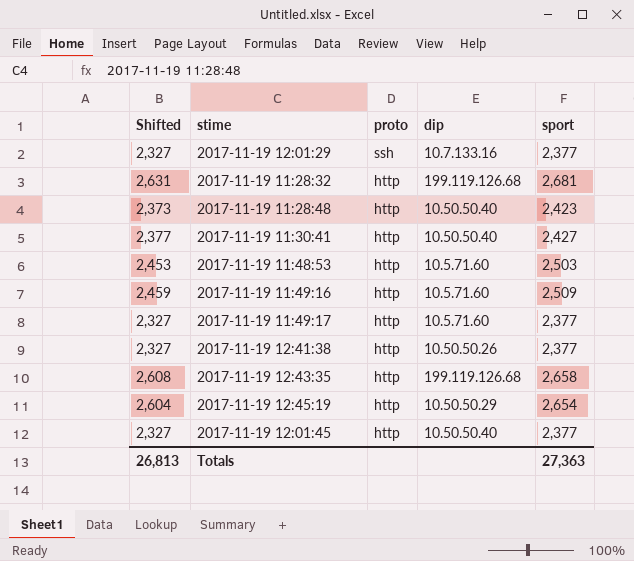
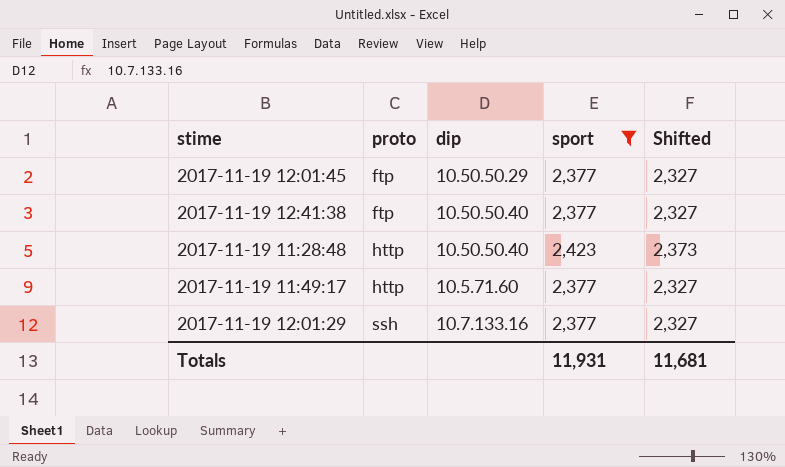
filter: none -> sport <= 2,423
row order: proto descending -> proto ascending
column Shifted | position: 1 -> 5
2017-11-19 12:01:45 | proto: http -> ftp
2017-11-19 12:01:45 | dip: 10.50.50.40 -> 10.50.50.29
2017-11-19 12:41:38 | proto: http -> ftp
2017-11-19 12:41:38 | dip: 10.50.50.26 -> 10.50.50.40
Totals | sport: 27,363 -> 11,931
Totals | Shifted: 26,813 -> 11,681

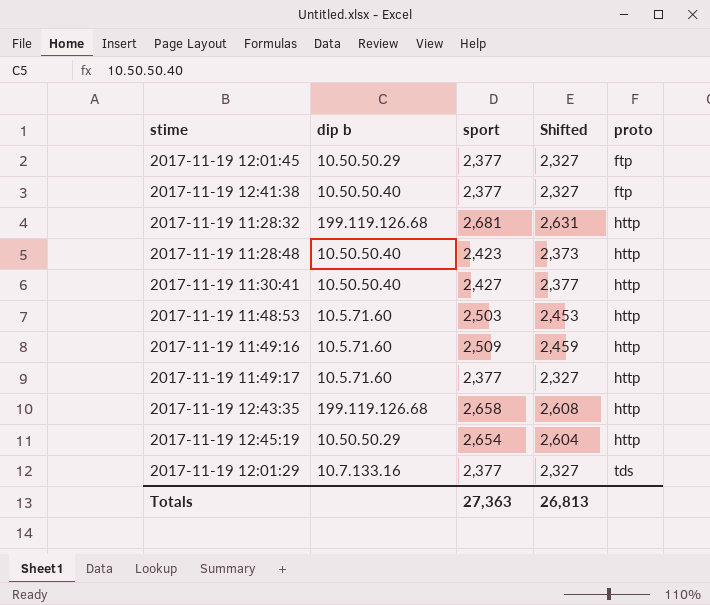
filter: sport <= 2,423 -> none
column name: dip -> dip b
column proto | position: 2 -> 5
2017-11-19 12:01:29 | proto: ssh -> tds
Totals | sport: 11,931 -> 27,363
Totals | Shifted: 11,681 -> 26,813

